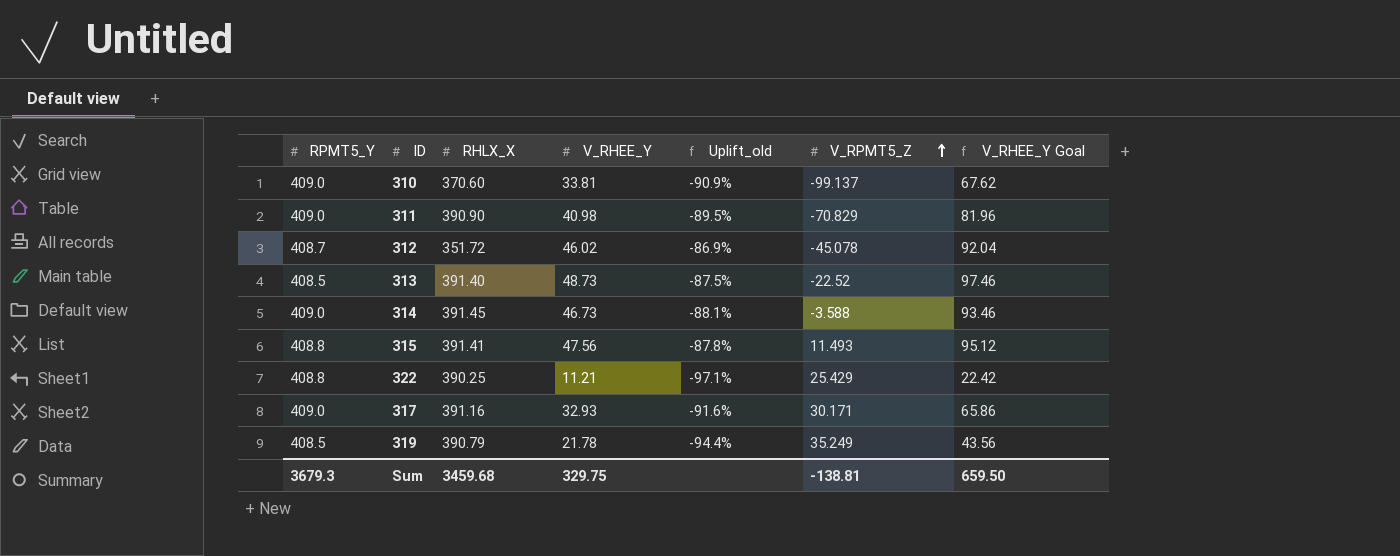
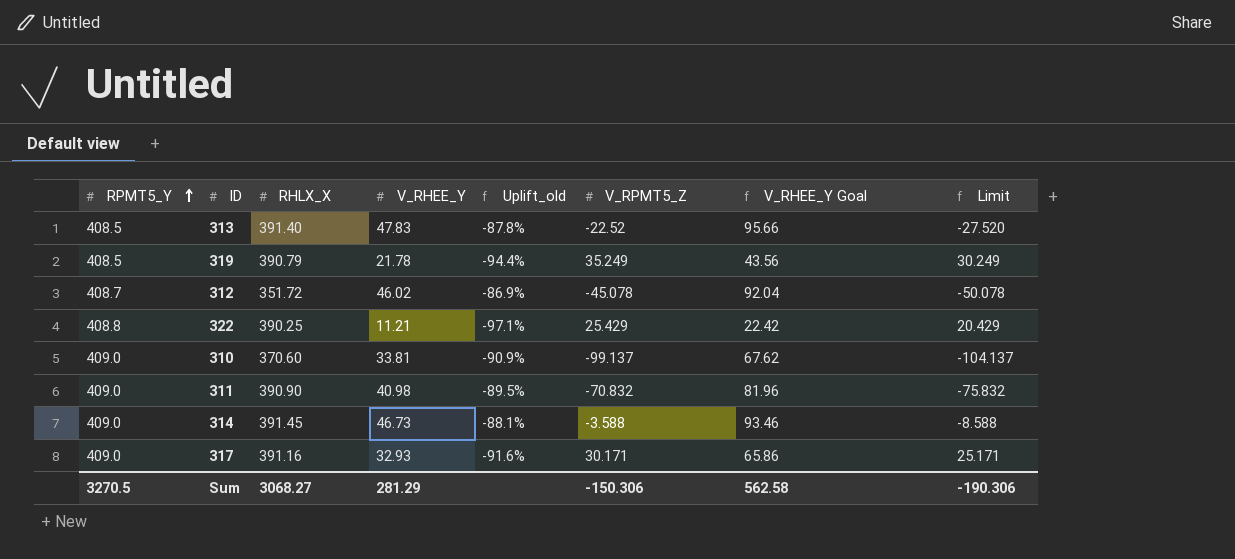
row order: V_RPMT5_Z ascending -> RPMT5_Y ascending
column Limit | formula: none -> [V_RPMT5_Z] - 5
row 315: 408.8 | 391.41 | 47.56 | -87.8% | 11.493 | 95.12 -> none
313 | V_RHEE_Y: 48.73 -> 47.83
313 | Uplift_old: -87.5% -> -87.8%
313 | V_RHEE_Y Goal: 97.46 -> 95.66
311 | V_RPMT5_Z: -70.829 -> -70.832
Sum | RPMT5_Y: 3679.3 -> 3270.5
Sum | RHLX_X: 3459.68 -> 3068.27
Sum | V_RHEE_Y: 329.75 -> 281.29
Sum | V_RPMT5_Z: -138.81 -> -150.306
Sum | V_RHEE_Y Goal: 659.50 -> 562.58

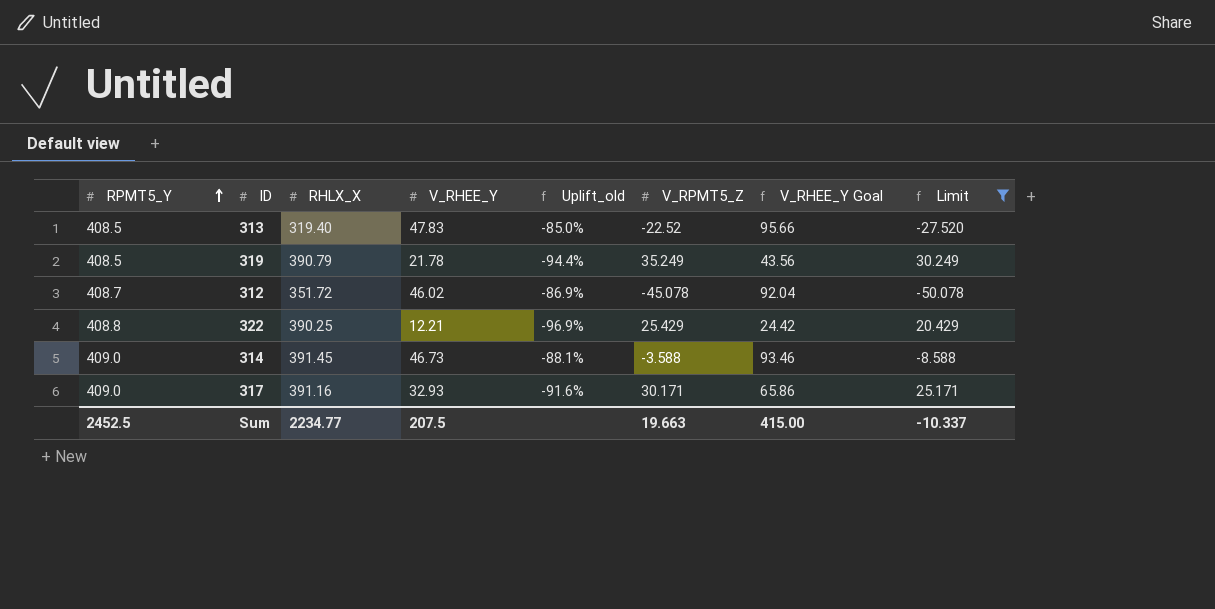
filter: none -> Limit >= -50.078
313 | RHLX_X: 391.40 -> 319.40
313 | Uplift_old: -87.8% -> -85.0%
322 | V_RHEE_Y: 11.21 -> 12.21
322 | Uplift_old: -97.1% -> -96.9%
322 | V_RHEE_Y Goal: 22.42 -> 24.42
Sum | RPMT5_Y: 3270.5 -> 2452.5
Sum | RHLX_X: 3068.27 -> 2234.77
Sum | V_RHEE_Y: 281.29 -> 207.5
Sum | V_RPMT5_Z: -150.306 -> 19.663
Sum | V_RHEE_Y Goal: 562.58 -> 415.00
Sum | Limit: -190.306 -> -10.337

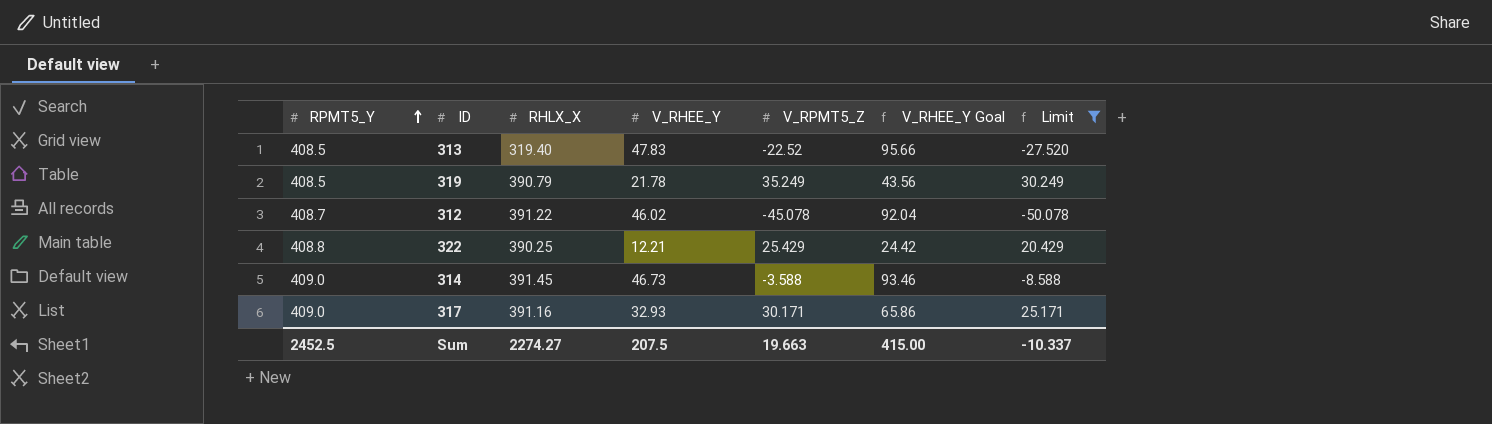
column Uplift_old | formula: ([V_RHEE_Y] - [RHLX_X]) / [RHLX_X] -> none
312 | RHLX_X: 351.72 -> 391.22
Sum | RHLX_X: 2234.77 -> 2274.27

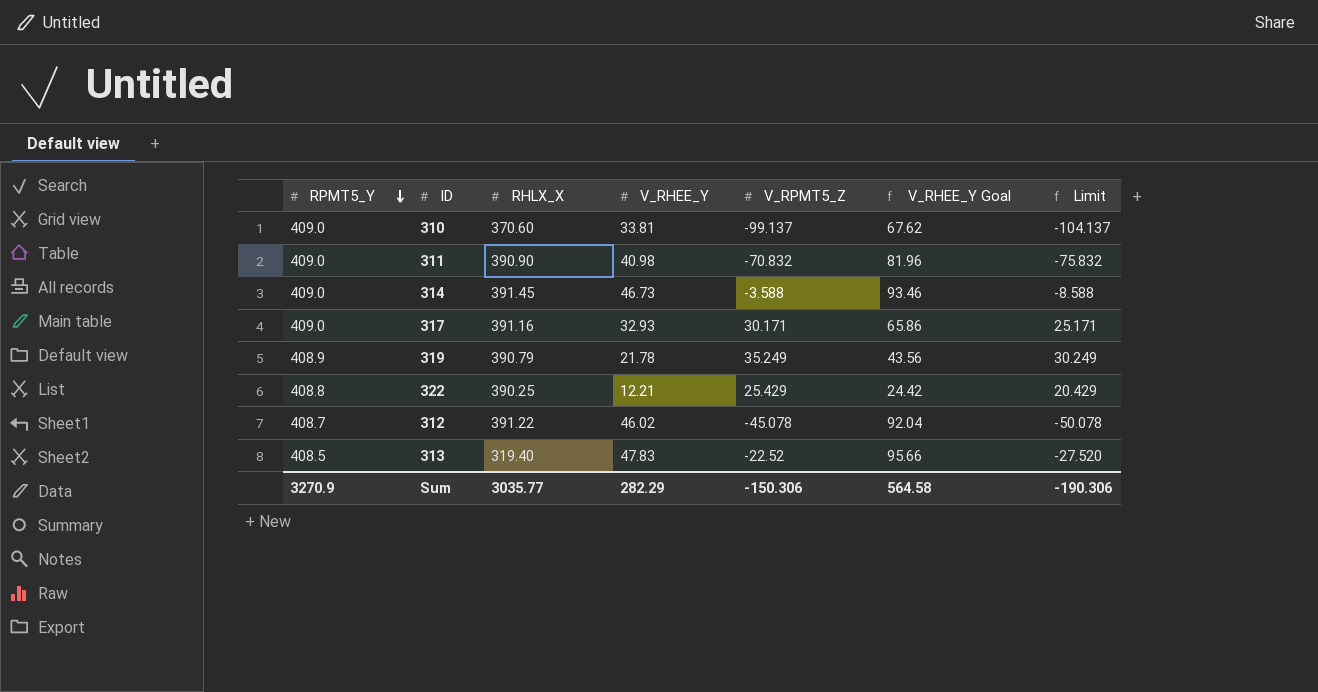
filter: Limit >= -50.078 -> none
row order: RPMT5_Y ascending -> RPMT5_Y descending
319 | RPMT5_Y: 408.5 -> 408.9
Sum | RPMT5_Y: 2452.5 -> 3270.9
Sum | RHLX_X: 2274.27 -> 3035.77
Sum | V_RHEE_Y: 207.5 -> 282.29
Sum | V_RPMT5_Z: 19.663 -> -150.306
Sum | V_RHEE_Y Goal: 415.00 -> 564.58
Sum | Limit: -10.337 -> -190.306

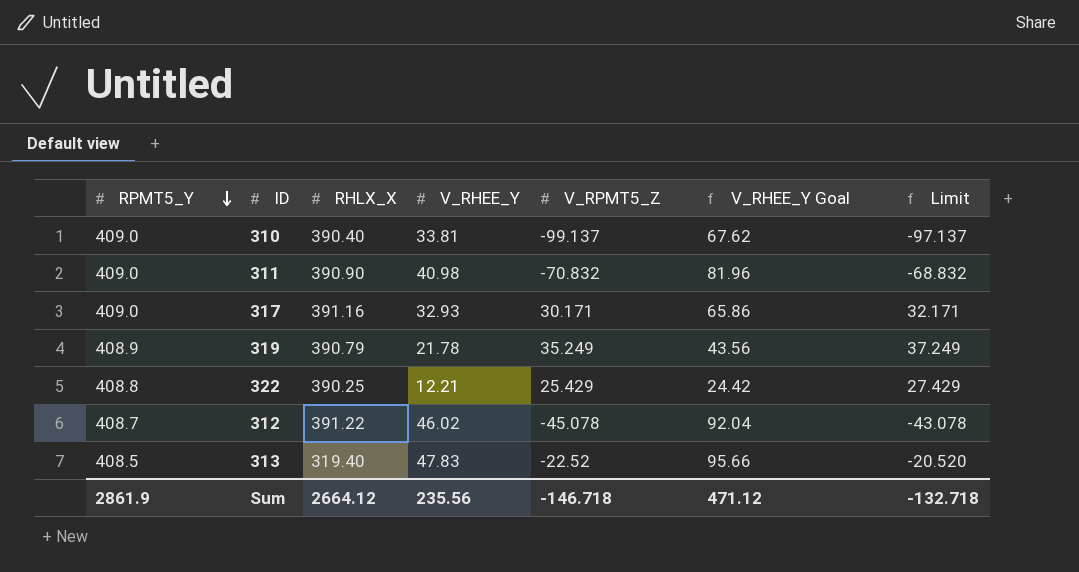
column Limit | formula: [V_RPMT5_Z] - 5 -> [V_RPMT5_Z] + 2
row 314: 409.0 | 391.45 | 46.73 | -3.588 | 93.46 | -8.588 -> none
310 | RHLX_X: 370.60 -> 390.40
Sum | RPMT5_Y: 3270.9 -> 2861.9
Sum | RHLX_X: 3035.77 -> 2664.12
Sum | V_RHEE_Y: 282.29 -> 235.56
Sum | V_RPMT5_Z: -150.306 -> -146.718
Sum | V_RHEE_Y Goal: 564.58 -> 471.12
Sum | Limit: -190.306 -> -132.718

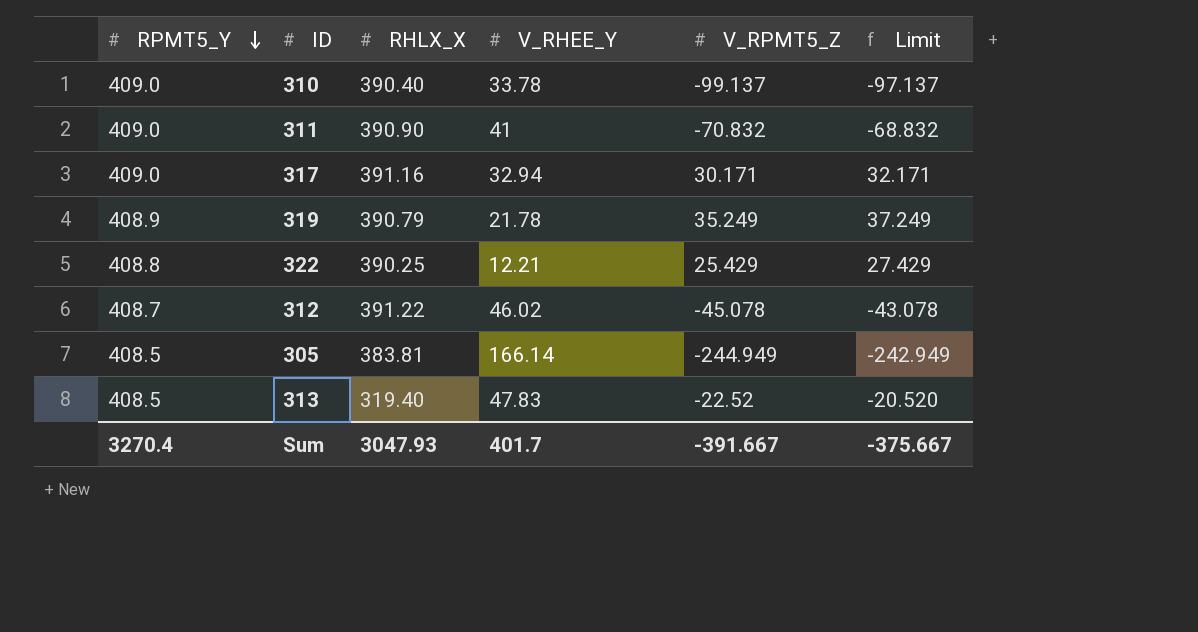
column V_RHEE_Y Goal | formula: [V_RHEE_Y] * 2 -> none
310 | V_RHEE_Y: 33.81 -> 33.78
311 | V_RHEE_Y: 40.98 -> 41
317 | V_RHEE_Y: 32.93 -> 32.94
row 305: none -> 408.5 | 383.81 | 166.14 | -244.949 | -242.949
Sum | RPMT5_Y: 2861.9 -> 3270.4
Sum | RHLX_X: 2664.12 -> 3047.93
Sum | V_RHEE_Y: 235.56 -> 401.7
Sum | V_RPMT5_Z: -146.718 -> -391.667
Sum | Limit: -132.718 -> -375.667

